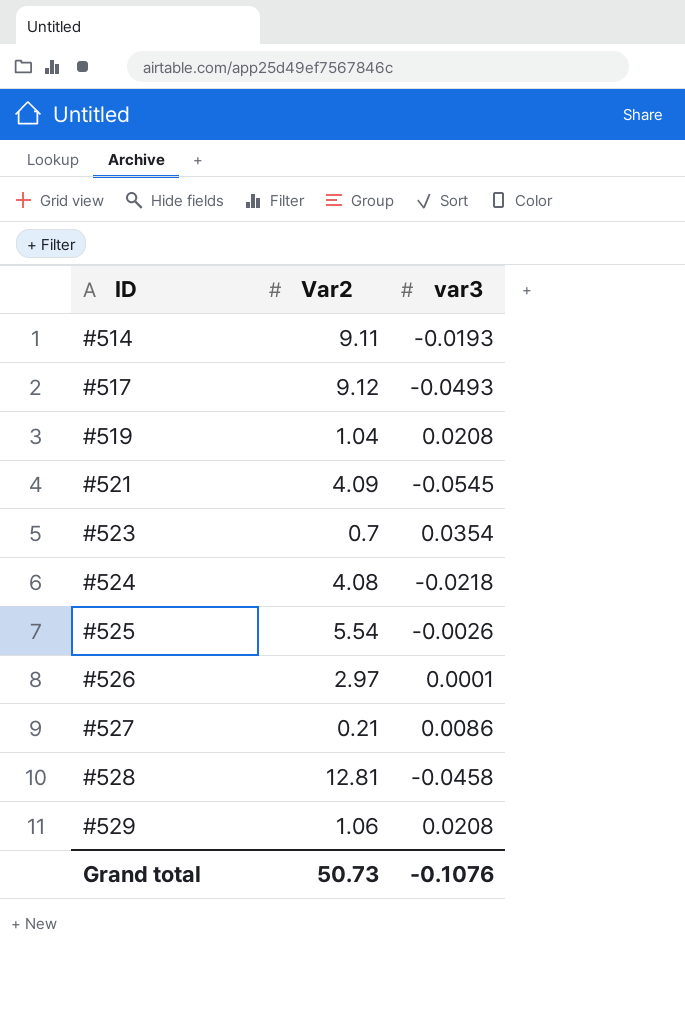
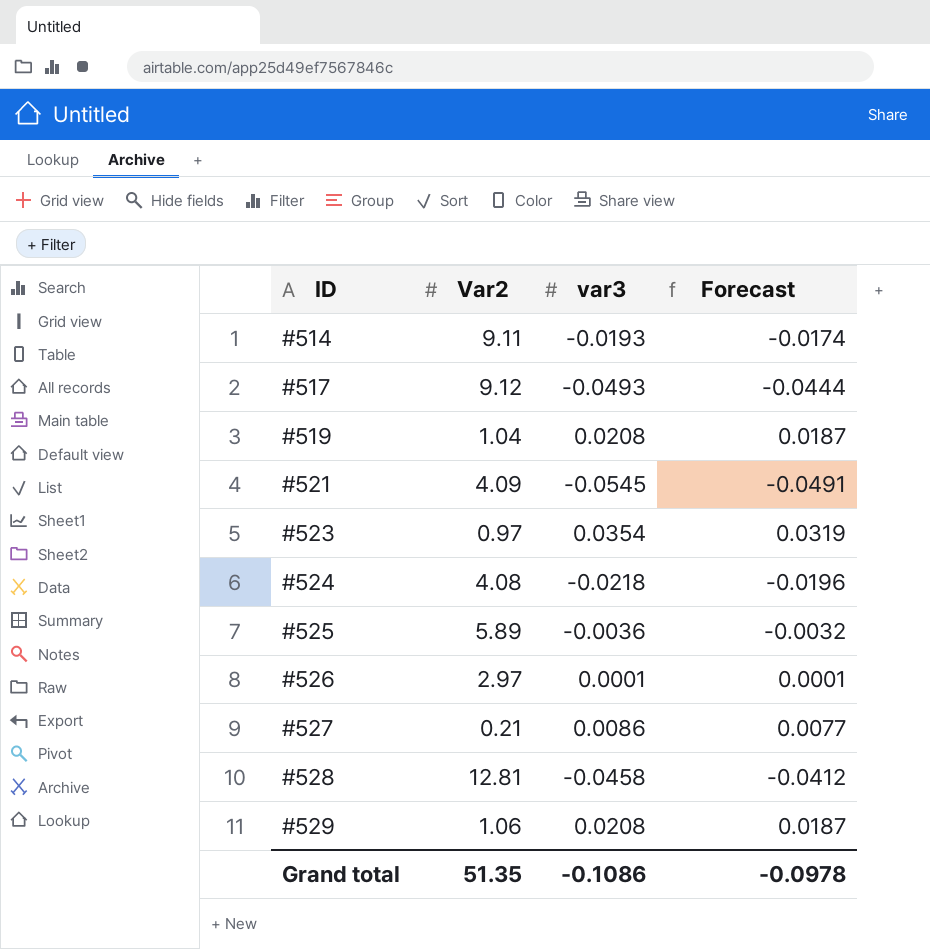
column Forecast | formula: none -> [var3] * 0.9
#523 | Var2: 0.7 -> 0.97
#525 | Var2: 5.54 -> 5.89
#525 | var3: -0.0026 -> -0.0036
Grand total | Var2: 50.73 -> 51.35
Grand total | var3: -0.1076 -> -0.1086

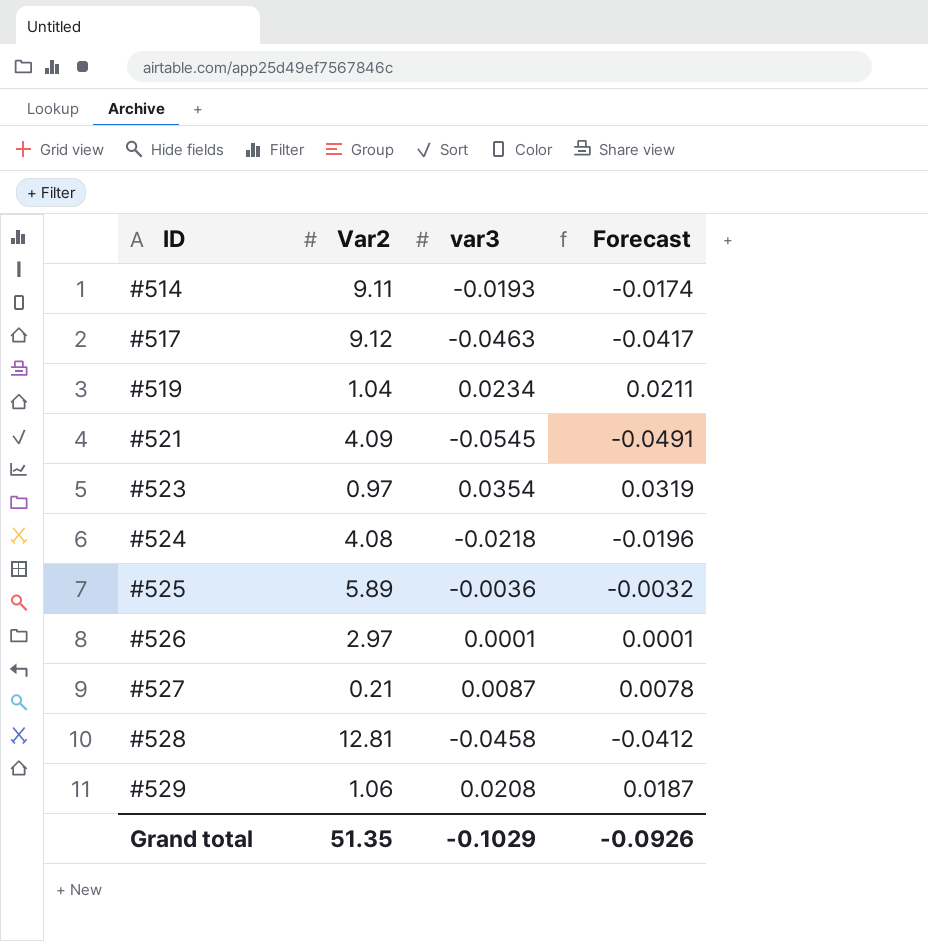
#517 | var3: -0.0493 -> -0.0463
#517 | Forecast: -0.0444 -> -0.0417
#519 | var3: 0.0208 -> 0.0234
#519 | Forecast: 0.0187 -> 0.0211
#527 | var3: 0.0086 -> 0.0087
#527 | Forecast: 0.0077 -> 0.0078
Grand total | var3: -0.1086 -> -0.1029
Grand total | Forecast: -0.0978 -> -0.0926

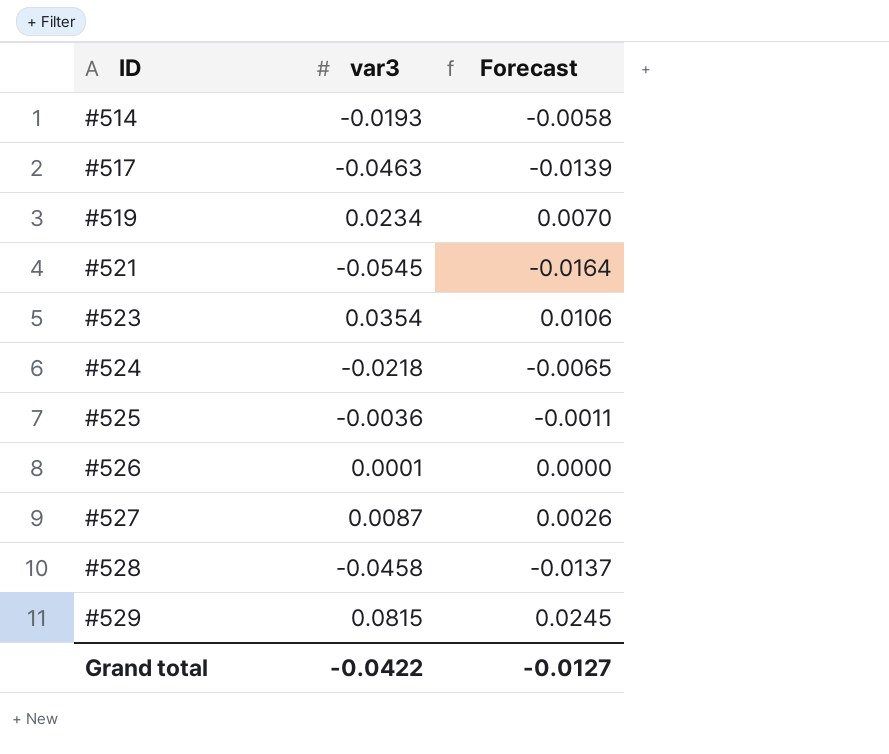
column Var2 | position: 2 -> none
column Forecast | formula: [var3] * 0.9 -> [var3] * 0.3
#529 | var3: 0.0208 -> 0.0815
Grand total | var3: -0.1029 -> -0.0422
Grand total | Forecast: -0.0926 -> -0.0127

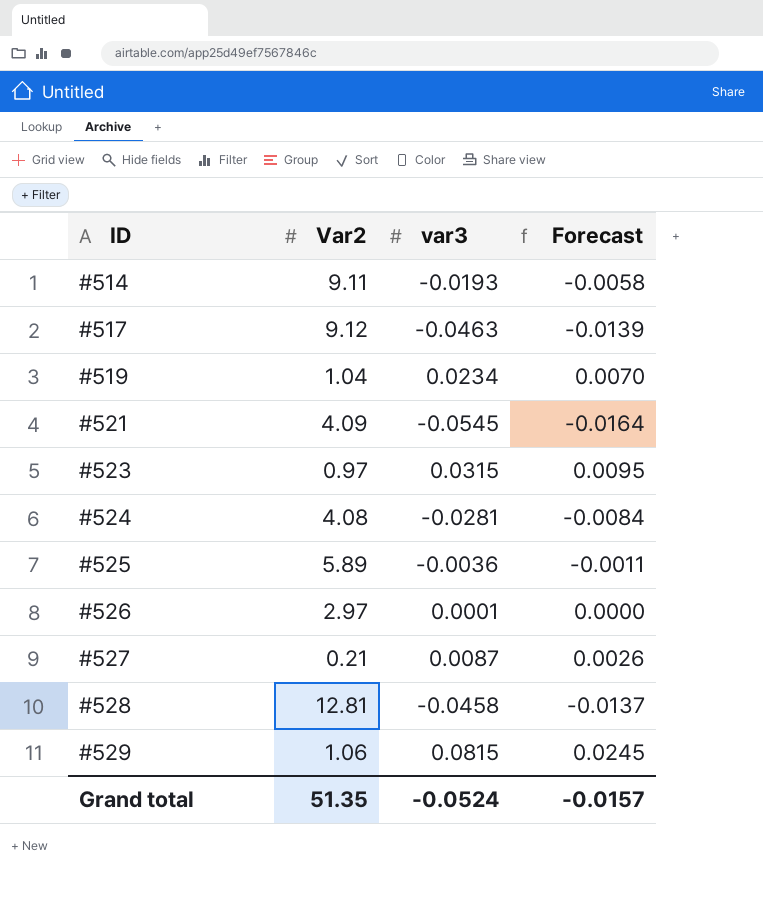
column Var2 | position: none -> 2
#523 | var3: 0.0354 -> 0.0315
#523 | Forecast: 0.0106 -> 0.0095
#524 | var3: -0.0218 -> -0.0281
#524 | Forecast: -0.0065 -> -0.0084
Grand total | var3: -0.0422 -> -0.0524
Grand total | Forecast: -0.0127 -> -0.0157

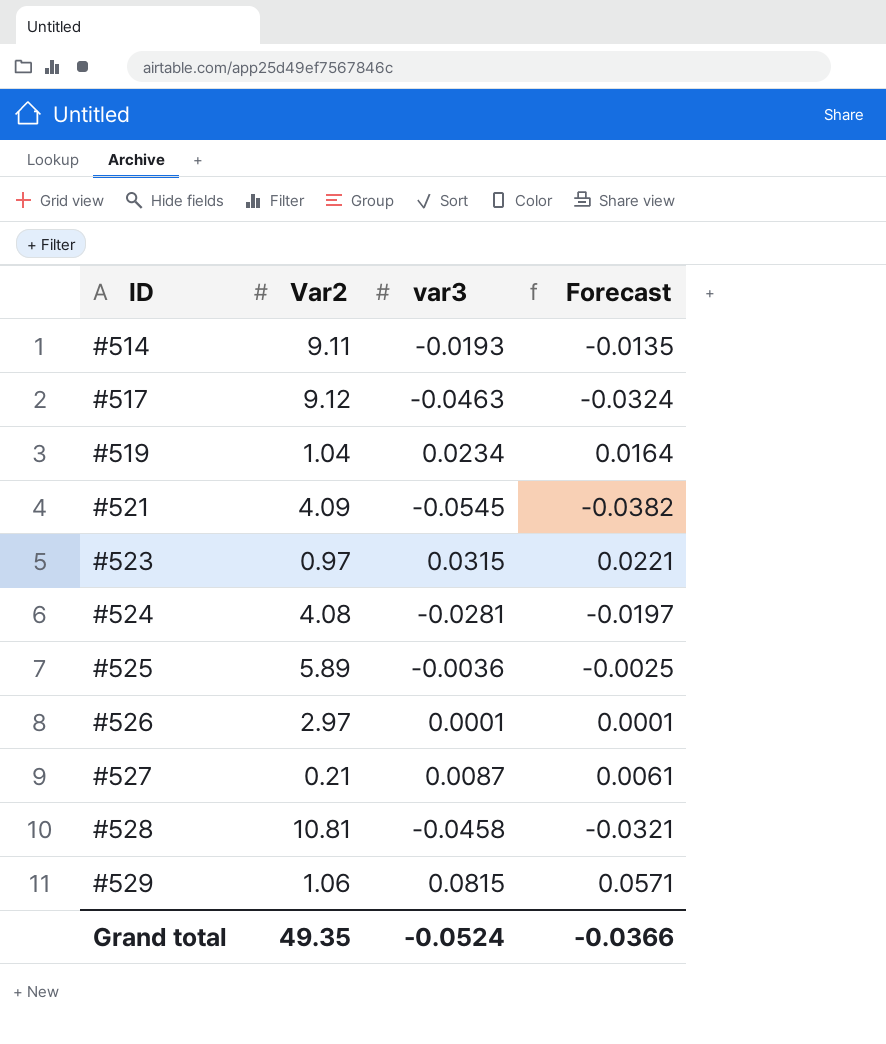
column Forecast | formula: [var3] * 0.3 -> [var3] * 0.7
#528 | Var2: 12.81 -> 10.81
Grand total | Var2: 51.35 -> 49.35
Grand total | Forecast: -0.0157 -> -0.0366

